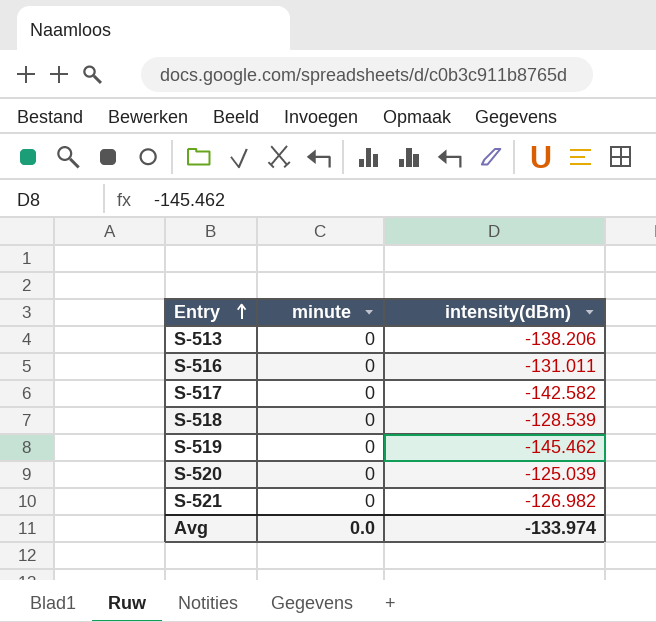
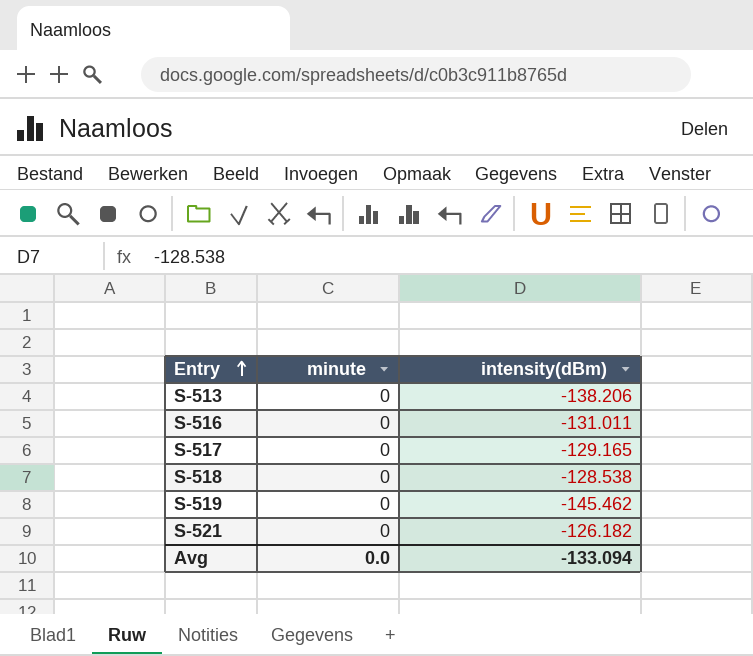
row S-520: 0 | -125.039 -> none
S-517 | intensity(dBm): -142.582 -> -129.165
S-518 | intensity(dBm): -128.539 -> -128.538
S-521 | intensity(dBm): -126.982 -> -126.182
Avg | intensity(dBm): -133.974 -> -133.094

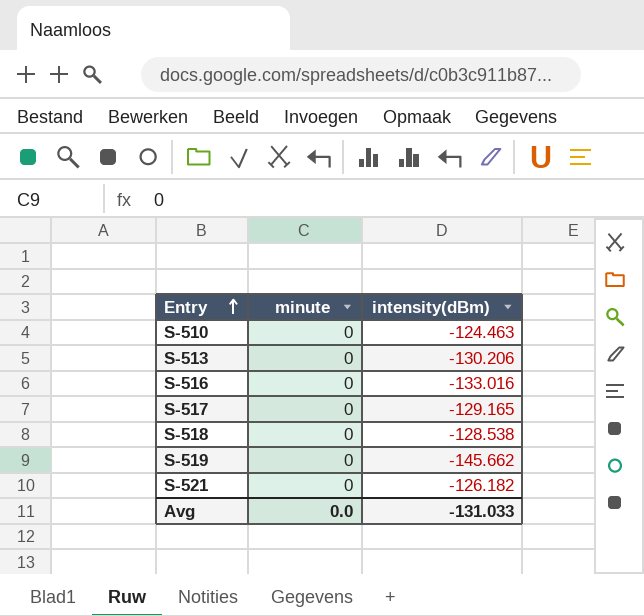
row S-510: none -> 0 | -124.463
S-513 | intensity(dBm): -138.206 -> -130.206
S-516 | intensity(dBm): -131.011 -> -133.016
S-519 | intensity(dBm): -145.462 -> -145.662
Avg | intensity(dBm): -133.094 -> -131.033

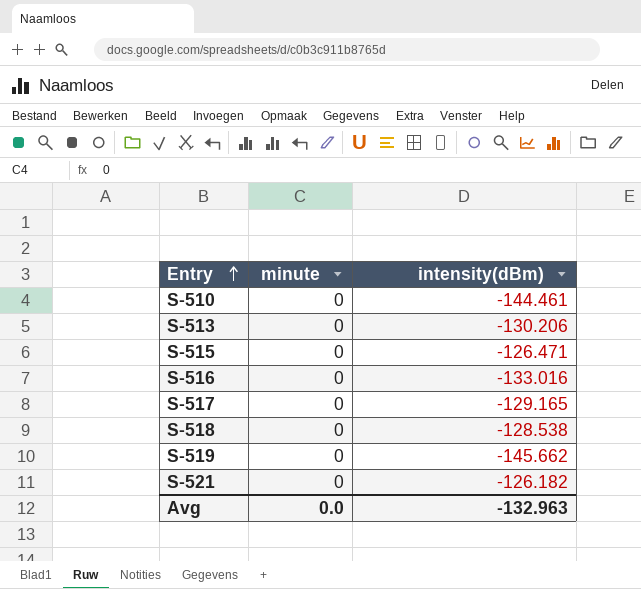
S-510 | intensity(dBm): -124.463 -> -144.461
row S-515: none -> 0 | -126.471
Avg | intensity(dBm): -131.033 -> -132.963

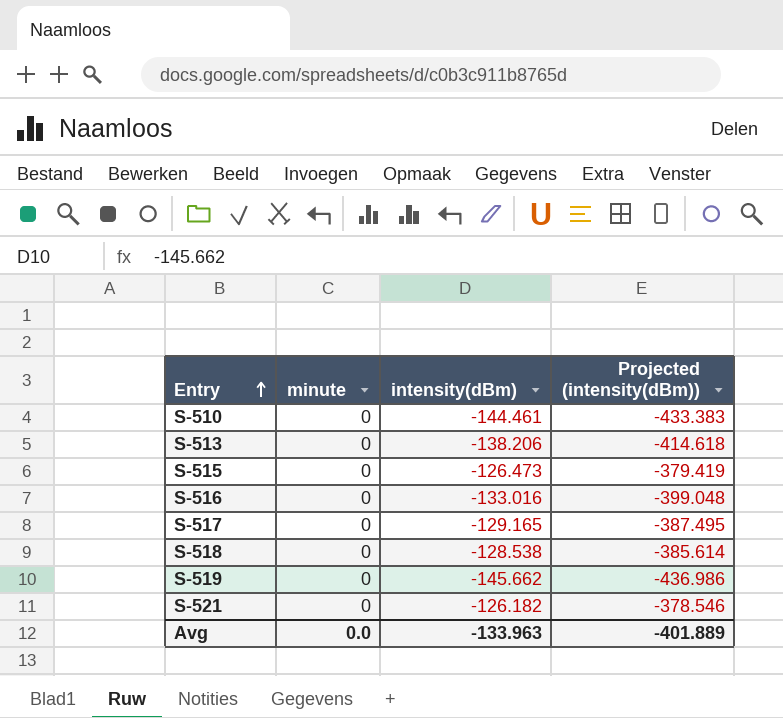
column Projected (intensity(dBm)) | formula: none -> [intensity(dBm)] * 3
S-513 | intensity(dBm): -130.206 -> -138.206
S-515 | intensity(dBm): -126.471 -> -126.473
Avg | intensity(dBm): -132.963 -> -133.963

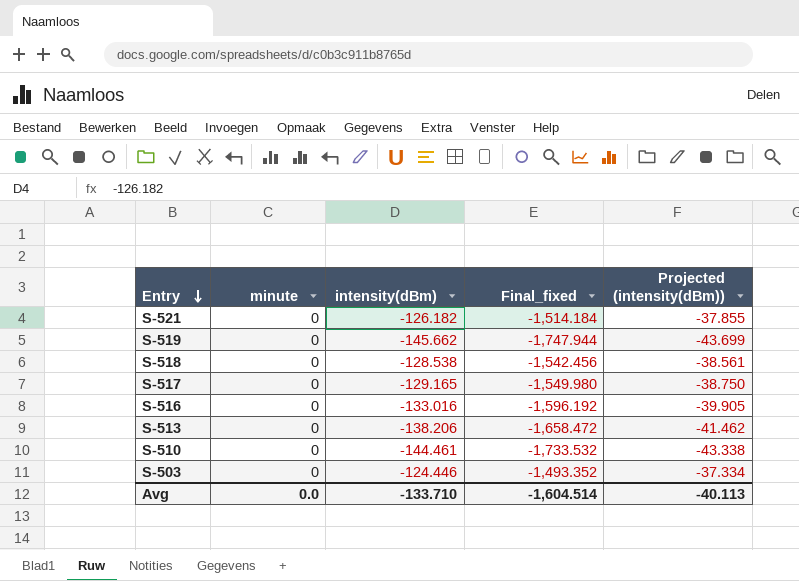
row order: Entry ascending -> Entry descending
column Final_fixed | formula: none -> [intensity(dBm)] * 12
column Projected (intensity(dBm)) | formula: [intensity(dBm)] * 3 -> [intensity(dBm)] * 0.3
row S-515: 0 | -126.473 | -379.419 -> none
row S-503: none -> 0 | -124.446 | -1,493.352 | -37.334
Avg | intensity(dBm): -133.963 -> -133.710
Avg | Projected (intensity(dBm)): -401.889 -> -40.113

